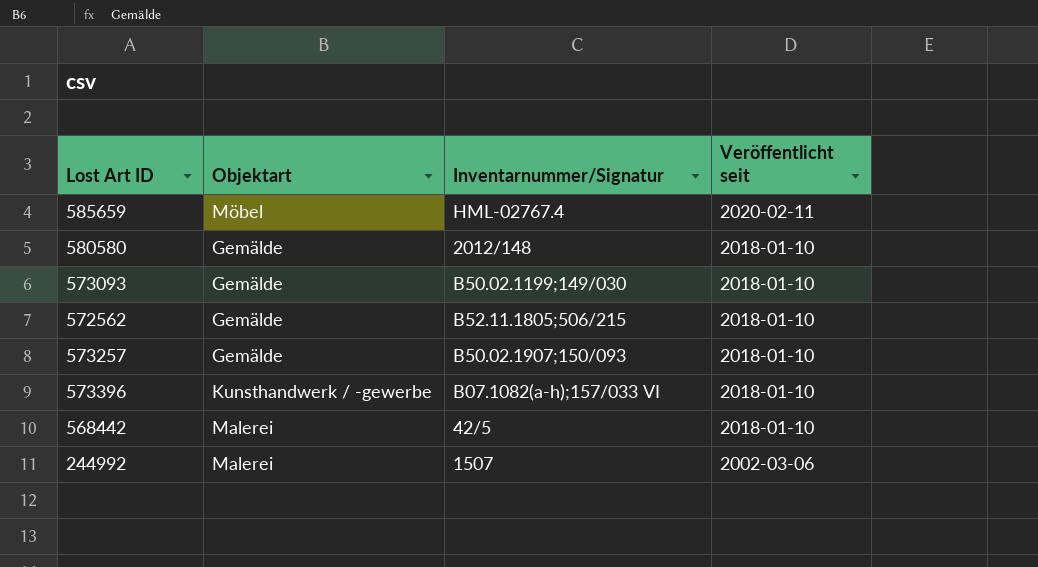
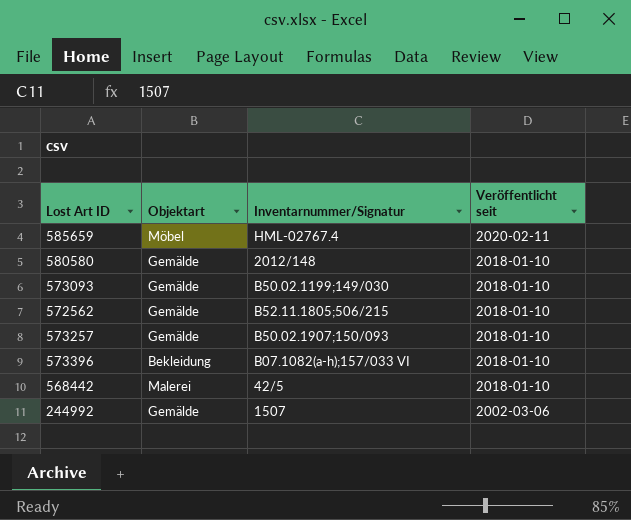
573396 | Objektart: Kunsthandwerk / -gewerbe -> Bekleidung
244992 | Objektart: Malerei -> Gemälde

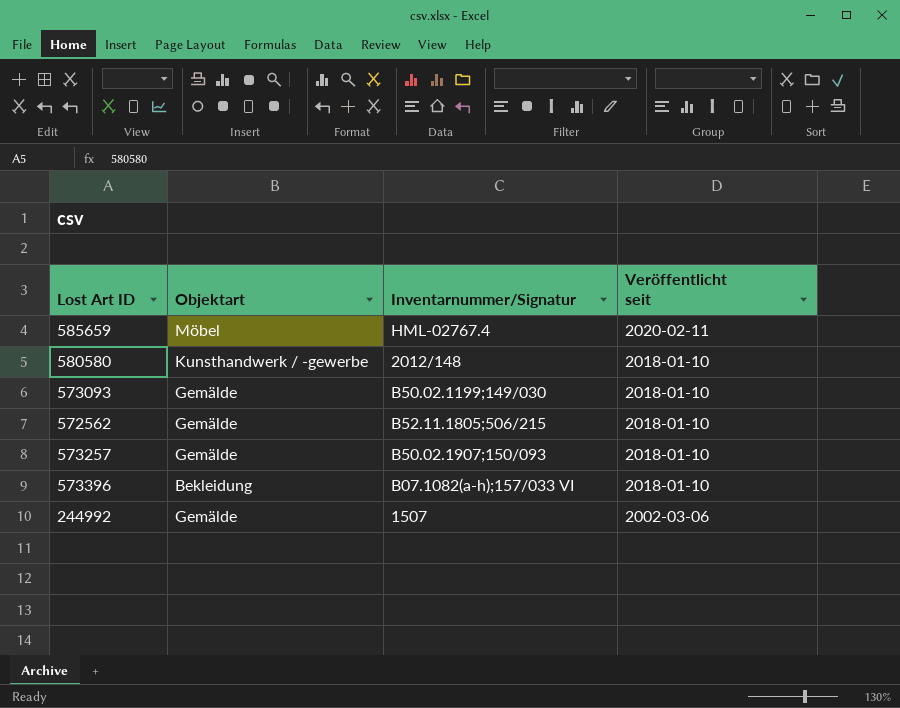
row 568442: Malerei | 42/5 | 2018-01-10 -> none
580580 | Objektart: Gemälde -> Kunsthandwerk / -gewerbe

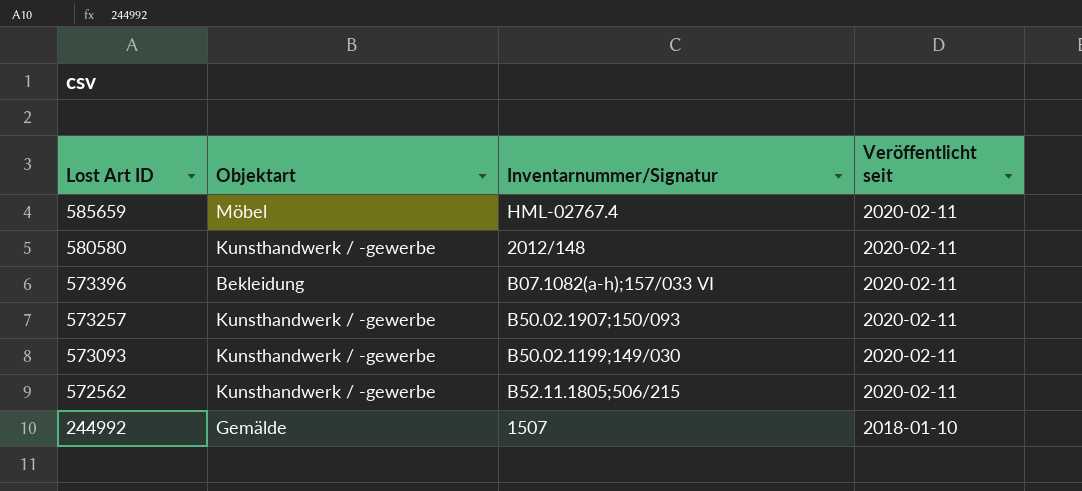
row order: Veröffentlicht seit descending -> Lost Art ID descending
580580 | Veröffentlicht seit: 2018-01-10 -> 2020-02-11
573396 | Veröffentlicht seit: 2018-01-10 -> 2020-02-11
573257 | Objektart: Gemälde -> Kunsthandwerk / -gewerbe
573257 | Veröffentlicht seit: 2018-01-10 -> 2020-02-11
573093 | Objektart: Gemälde -> Kunsthandwerk / -gewerbe
573093 | Veröffentlicht seit: 2018-01-10 -> 2020-02-11
572562 | Objektart: Gemälde -> Kunsthandwerk / -gewerbe
572562 | Veröffentlicht seit: 2018-01-10 -> 2020-02-11
244992 | Veröffentlicht seit: 2002-03-06 -> 2018-01-10

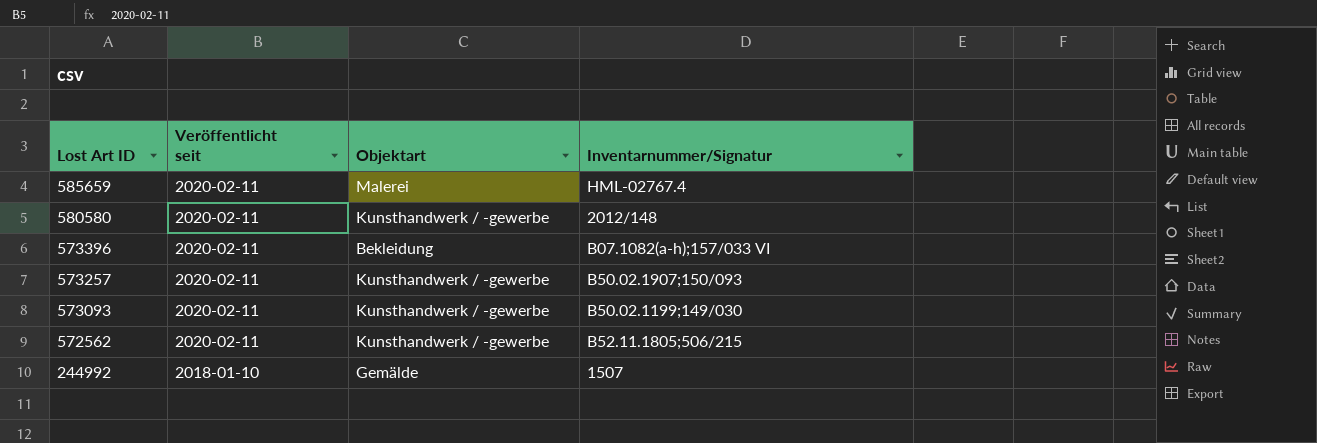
column Veröffentlicht seit | position: 4 -> 2
585659 | Objektart: Möbel -> Malerei

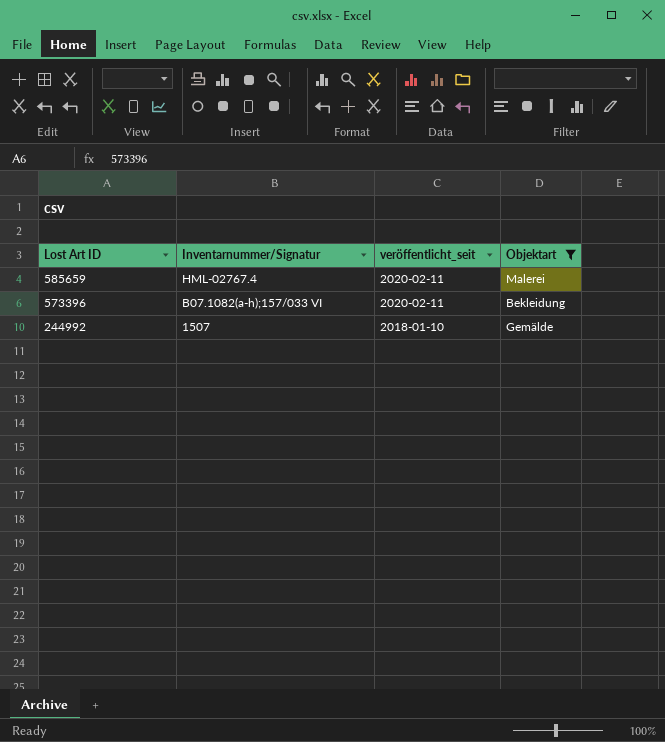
filter: none -> Objektart != Kunsthandwerk / -gewerbe
column Inventarnummer/Signatur | position: 4 -> 2
column name: Veröffentlicht seit -> veröffentlicht_seit

